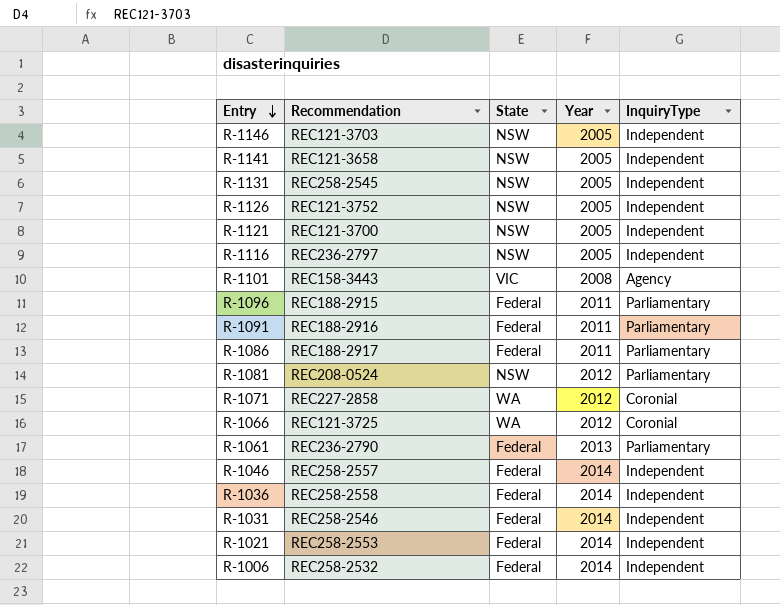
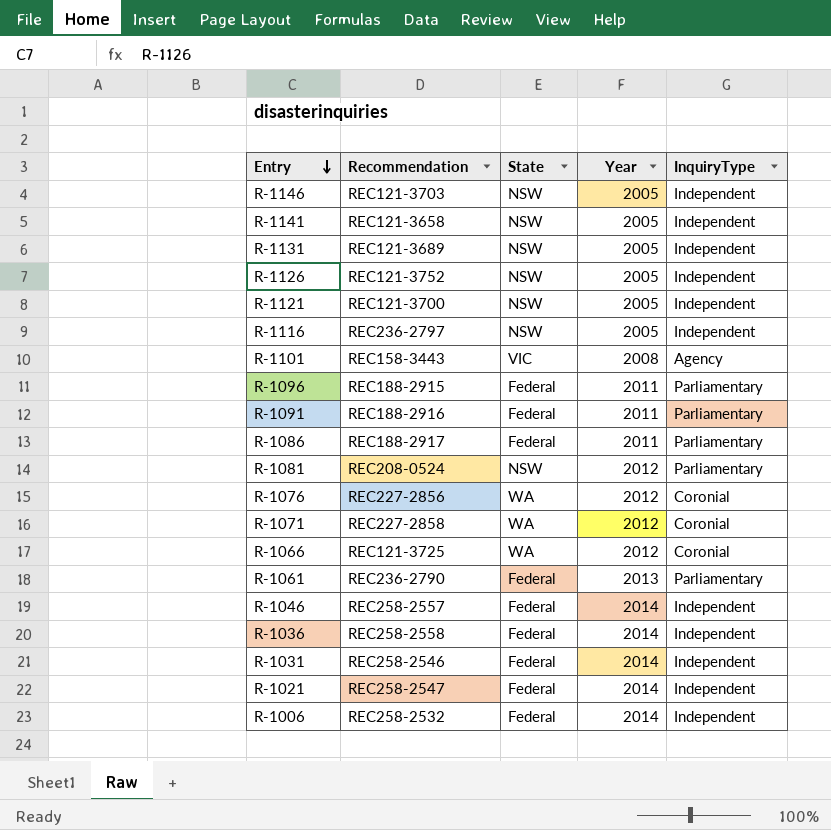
R-1131 | Recommendation: REC258-2545 -> REC121-3689
row R-1076: none -> REC227-2856 | WA | 2012 | Coronial
R-1021 | Recommendation: REC258-2553 -> REC258-2547

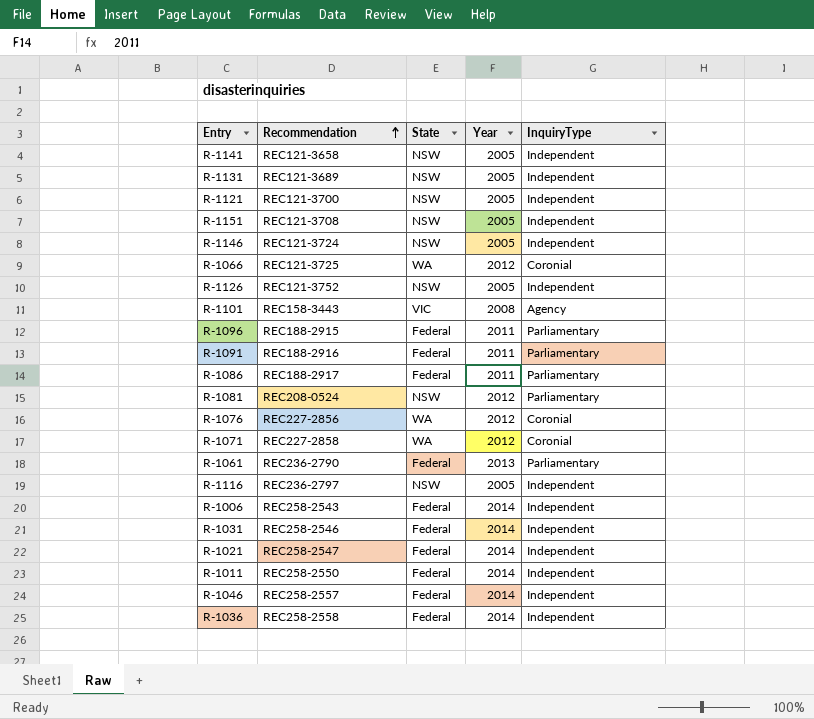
row order: Entry descending -> Recommendation ascending
row R-1151: none -> REC121-3708 | NSW | 2005 | Independent
R-1146 | Recommendation: REC121-3703 -> REC121-3724
R-1006 | Recommendation: REC258-2532 -> REC258-2543
row R-1011: none -> REC258-2550 | Federal | 2014 | Independent

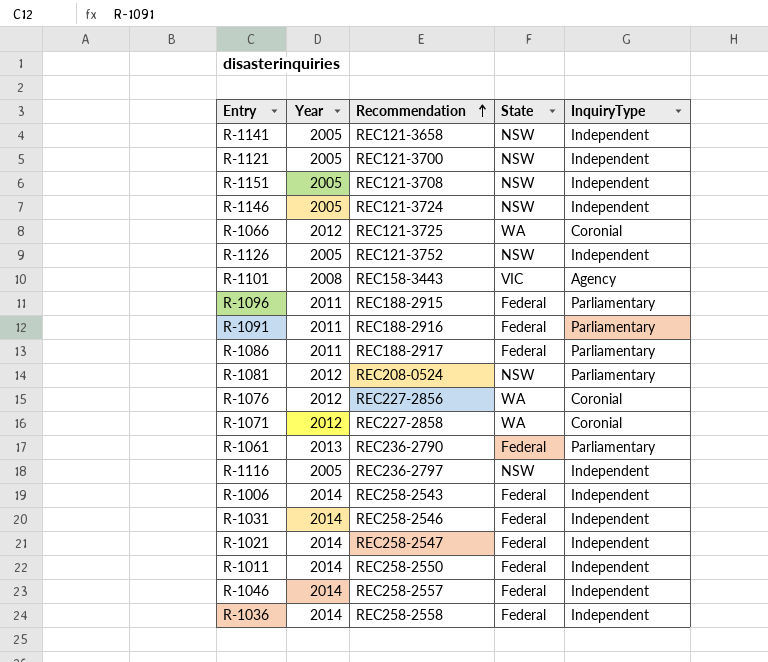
column Year | position: 4 -> 2
row R-1131: REC121-3689 | NSW | 2005 | Independent -> none

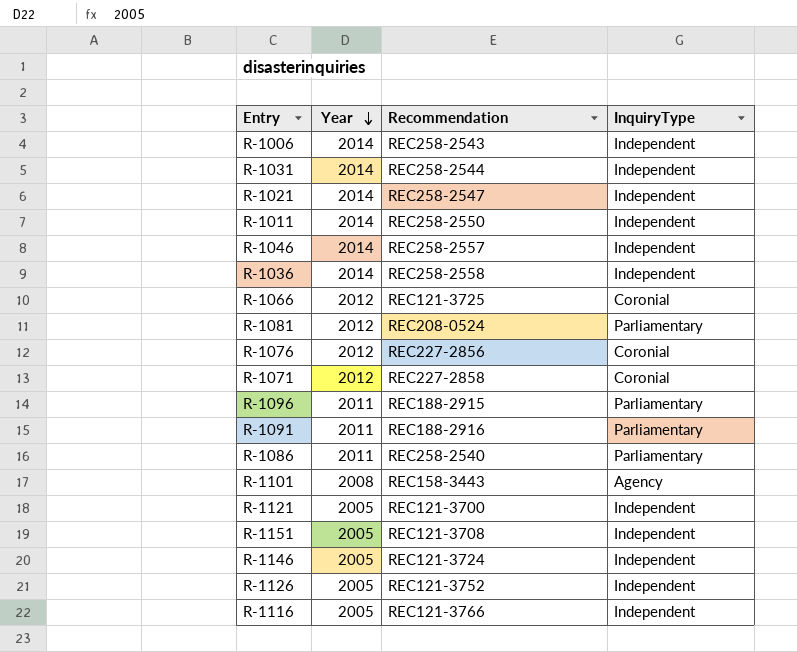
row order: Recommendation ascending -> Year descending
column State | position: 4 -> none
row R-1141: 2005 | REC121-3658 | NSW | Independent -> none
row R-1061: 2013 | REC236-2790 | Federal | Parliamentary -> none
R-1031 | Recommendation: REC258-2546 -> REC258-2544
R-1086 | Recommendation: REC188-2917 -> REC258-2540
R-1116 | Recommendation: REC236-2797 -> REC121-3766

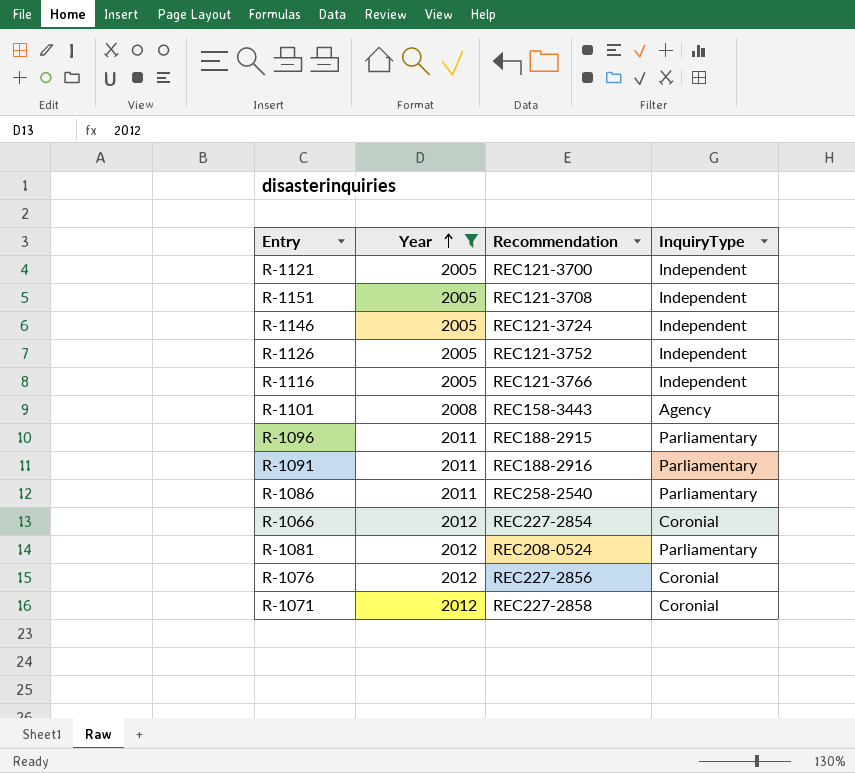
filter: none -> Year != 2014
row order: Year descending -> Year ascending
R-1066 | Recommendation: REC121-3725 -> REC227-2854

